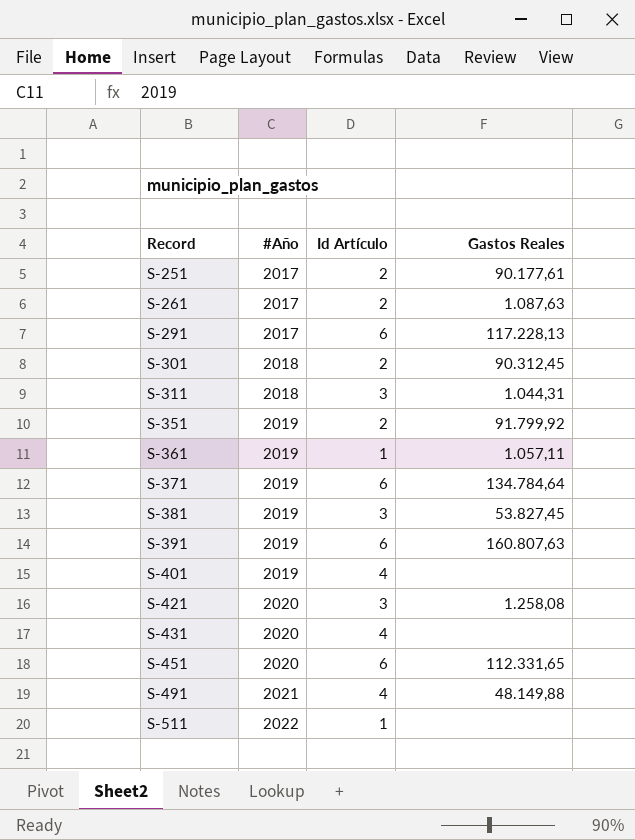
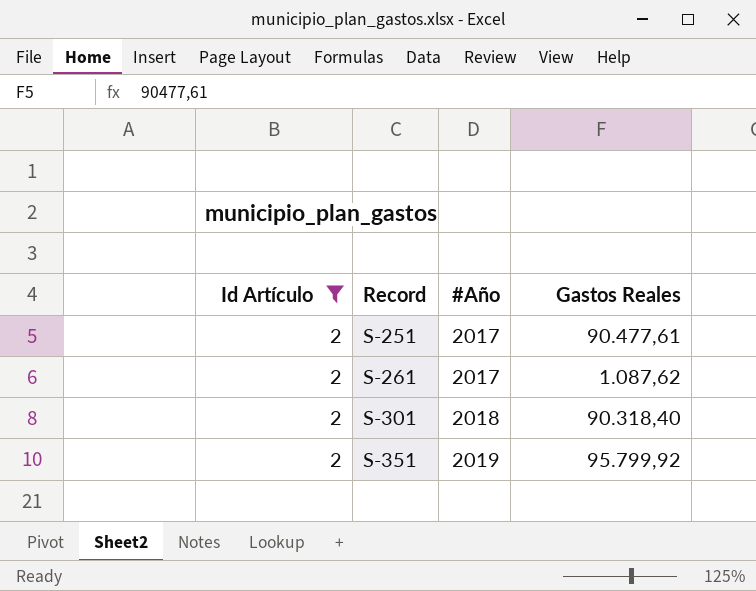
filter: none -> Id Artículo = 2
column Id Artículo | position: 3 -> 1
S-251 | Gastos Reales: 90.177,61 -> 90.477,61
S-261 | Gastos Reales: 1.087,63 -> 1.087,62
S-301 | Gastos Reales: 90.312,45 -> 90.318,40
S-351 | Gastos Reales: 91.799,92 -> 95.799,92

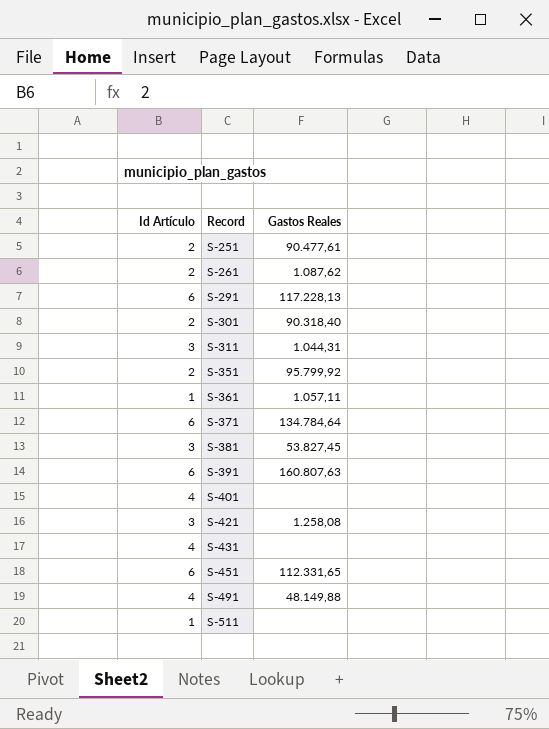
filter: Id Artículo = 2 -> none
column #Año | position: 3 -> none

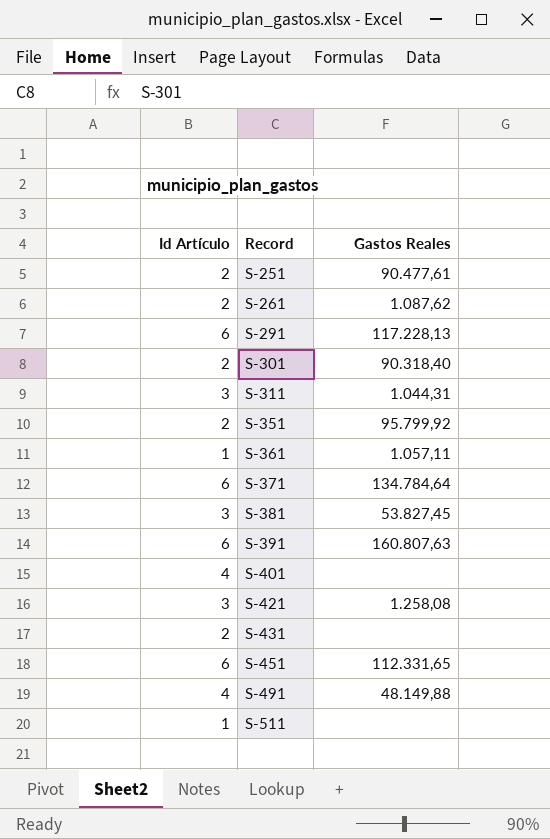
S-431 | Id Artículo: 4 -> 2

